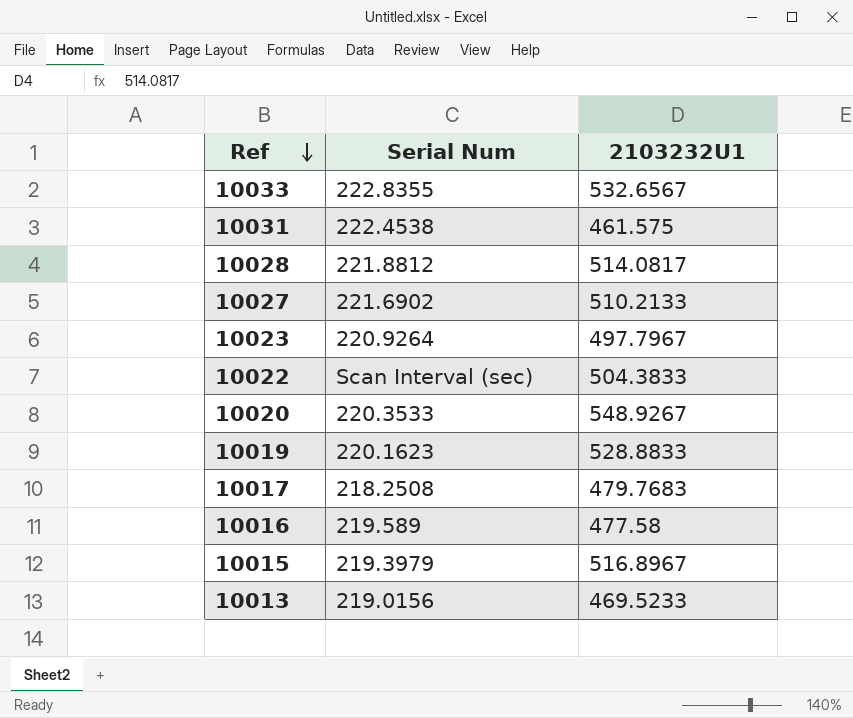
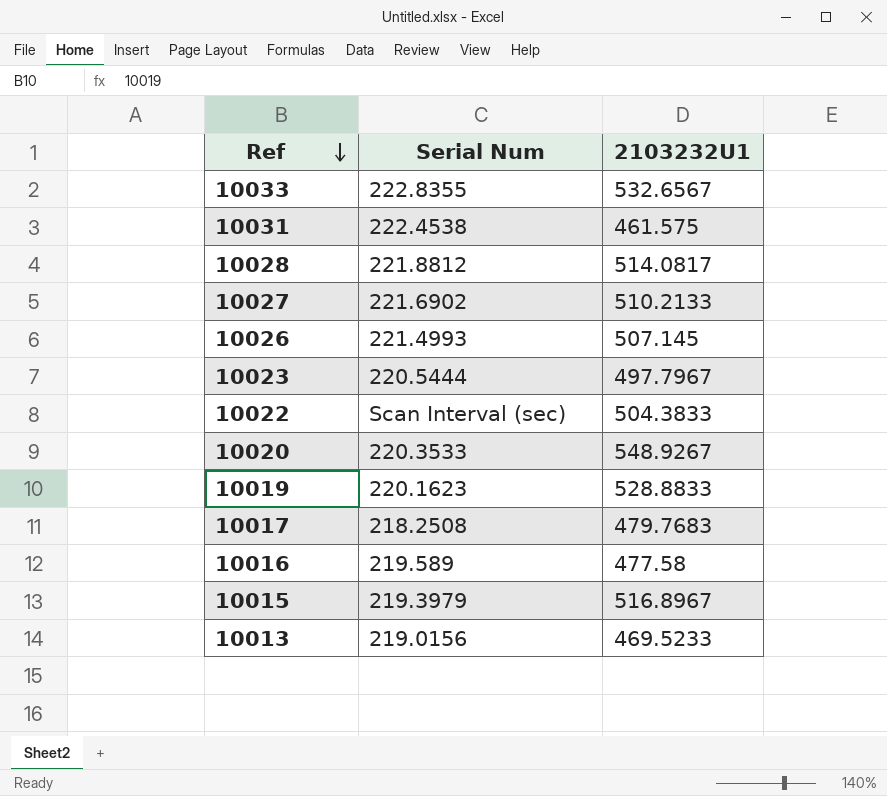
row 10026: none -> 221.4993 | 507.145
10023 | Serial Num: 220.9264 -> 220.5444

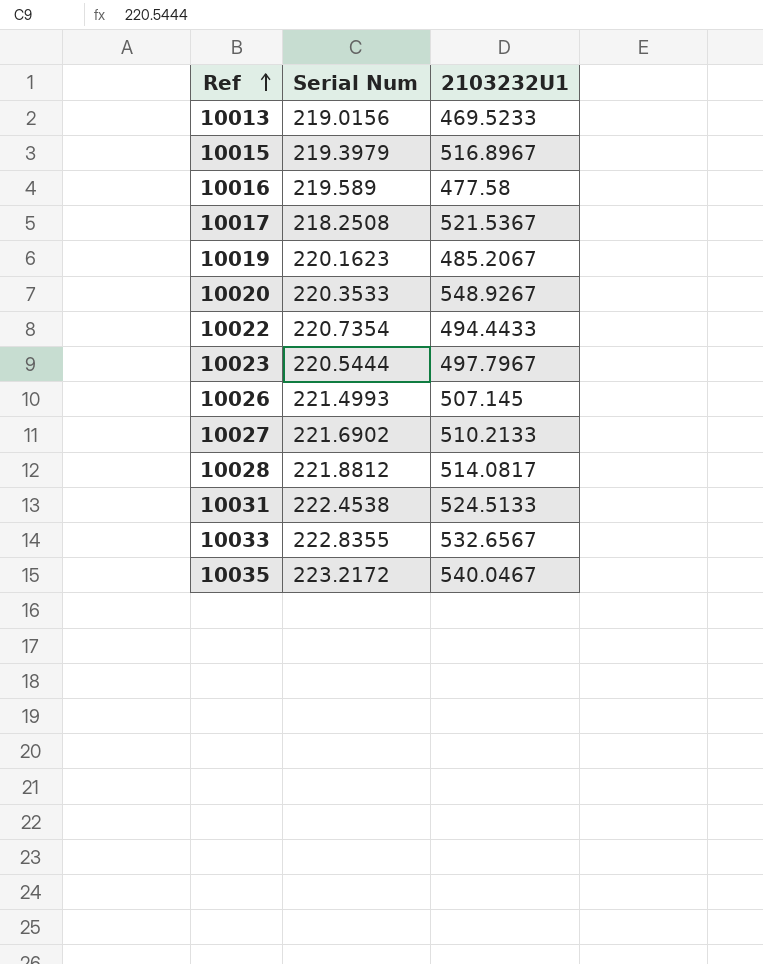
row order: Ref descending -> Ref ascending
10017 | 2103232U1: 479.7683 -> 521.5367
10019 | 2103232U1: 528.8833 -> 485.2067
10022 | Serial Num: Scan Interval (sec) -> 220.7354
10022 | 2103232U1: 504.3833 -> 494.4433
10031 | 2103232U1: 461.575 -> 524.5133
row 10035: none -> 223.2172 | 540.0467

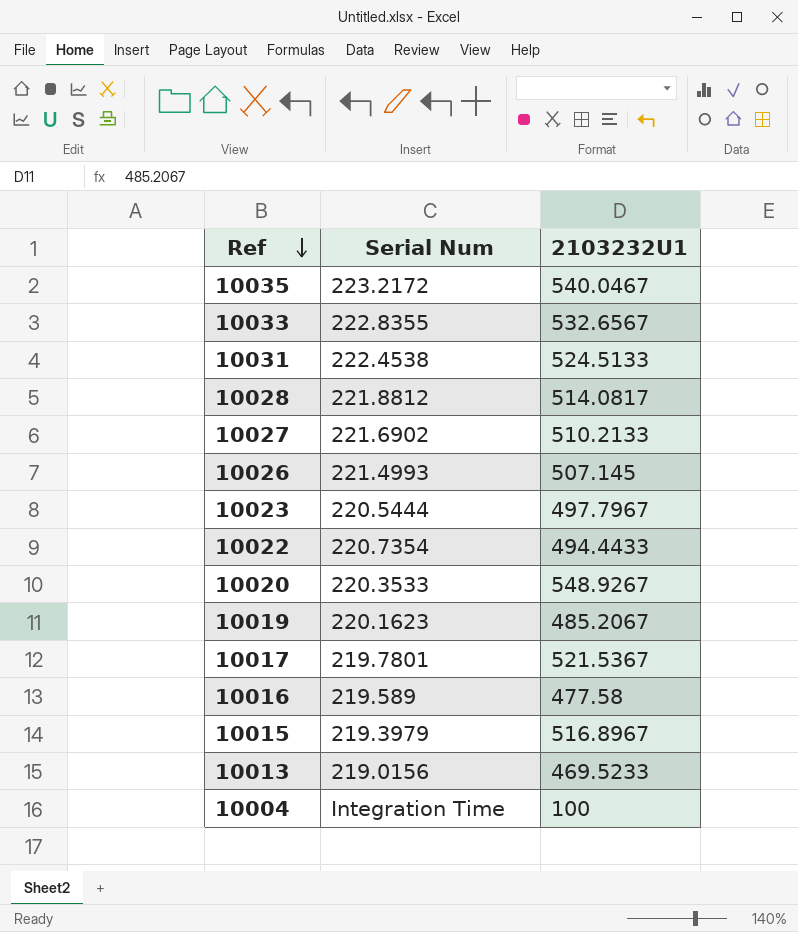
row order: Ref ascending -> Ref descending
10017 | Serial Num: 218.2508 -> 219.7801
row 10004: none -> Integration Time | 100

